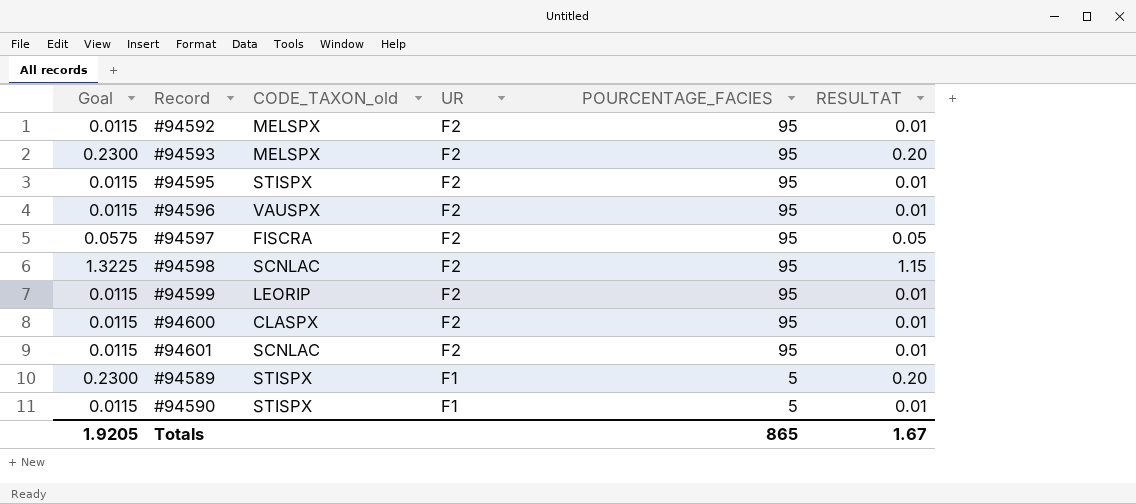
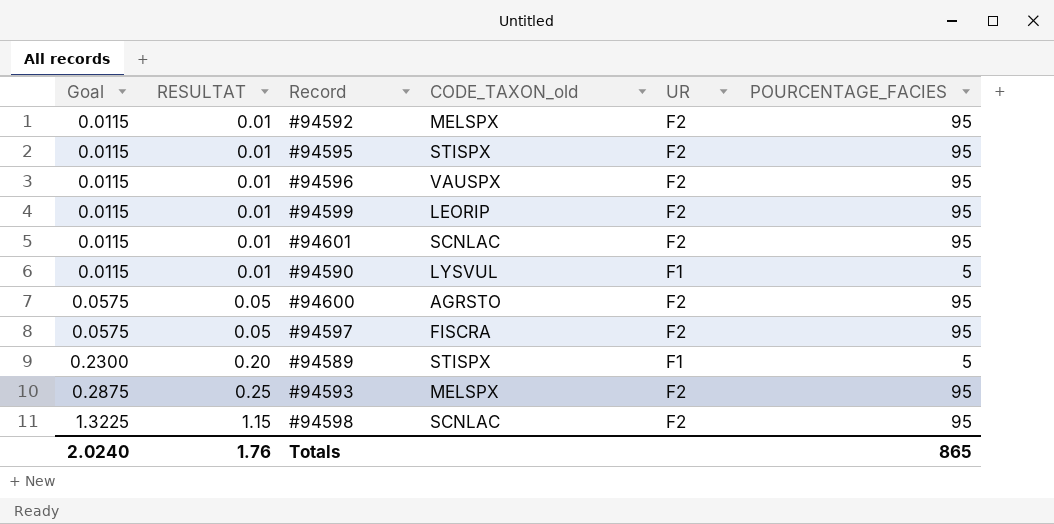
row order: UR descending -> Goal ascending
column RESULTAT | position: 6 -> 2
#94590 | CODE_TAXON_old: STISPX -> LYSVUL
#94600 | Goal: 0.0115 -> 0.0575
#94600 | RESULTAT: 0.01 -> 0.05
#94600 | CODE_TAXON_old: CLASPX -> AGRSTO
#94593 | Goal: 0.2300 -> 0.2875
#94593 | RESULTAT: 0.20 -> 0.25
Totals | Goal: 1.9205 -> 2.0240
Totals | RESULTAT: 1.67 -> 1.76

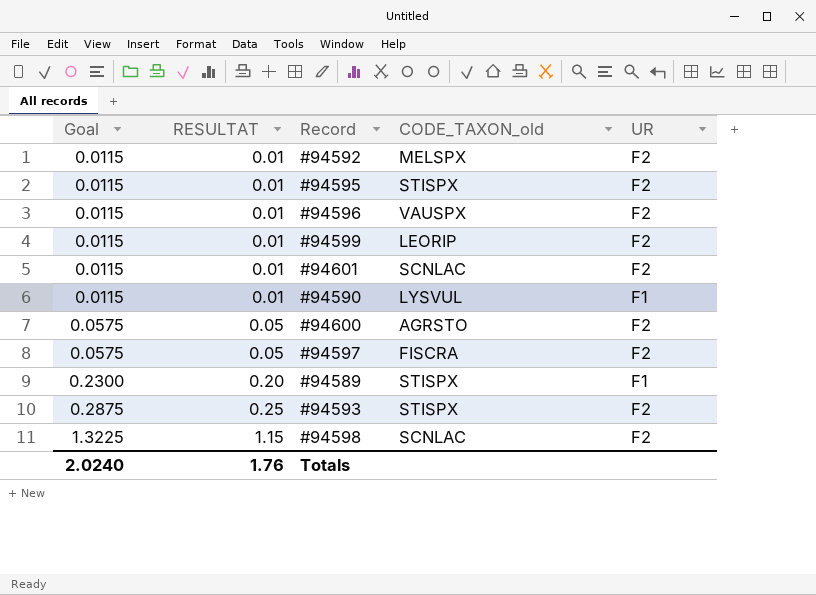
column POURCENTAGE_FACIES | position: 6 -> none
#94593 | CODE_TAXON_old: MELSPX -> STISPX

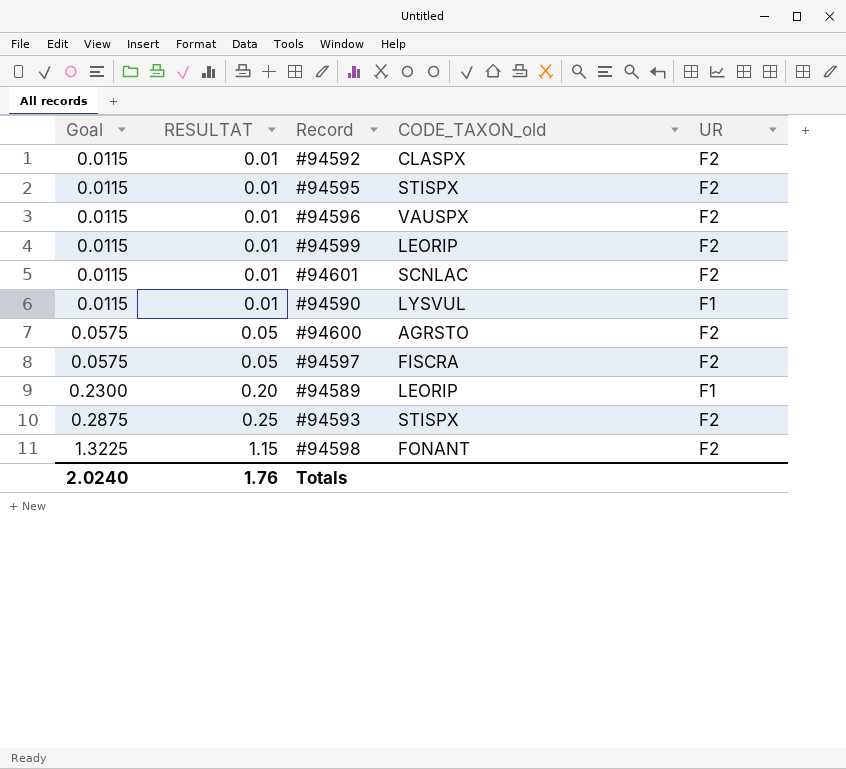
#94592 | CODE_TAXON_old: MELSPX -> CLASPX
#94589 | CODE_TAXON_old: STISPX -> LEORIP
#94598 | CODE_TAXON_old: SCNLAC -> FONANT

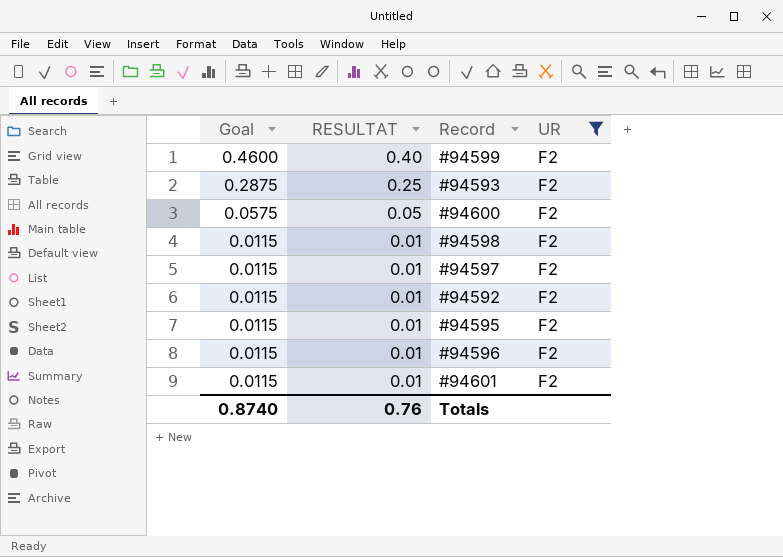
filter: none -> UR = F2
row order: Goal ascending -> Goal descending
column CODE_TAXON_old | position: 4 -> none
#94599 | Goal: 0.0115 -> 0.4600
#94599 | RESULTAT: 0.01 -> 0.40
#94598 | Goal: 1.3225 -> 0.0115
#94598 | RESULTAT: 1.15 -> 0.01
#94597 | Goal: 0.0575 -> 0.0115
#94597 | RESULTAT: 0.05 -> 0.01
Totals | Goal: 2.0240 -> 0.8740
Totals | RESULTAT: 1.76 -> 0.76

